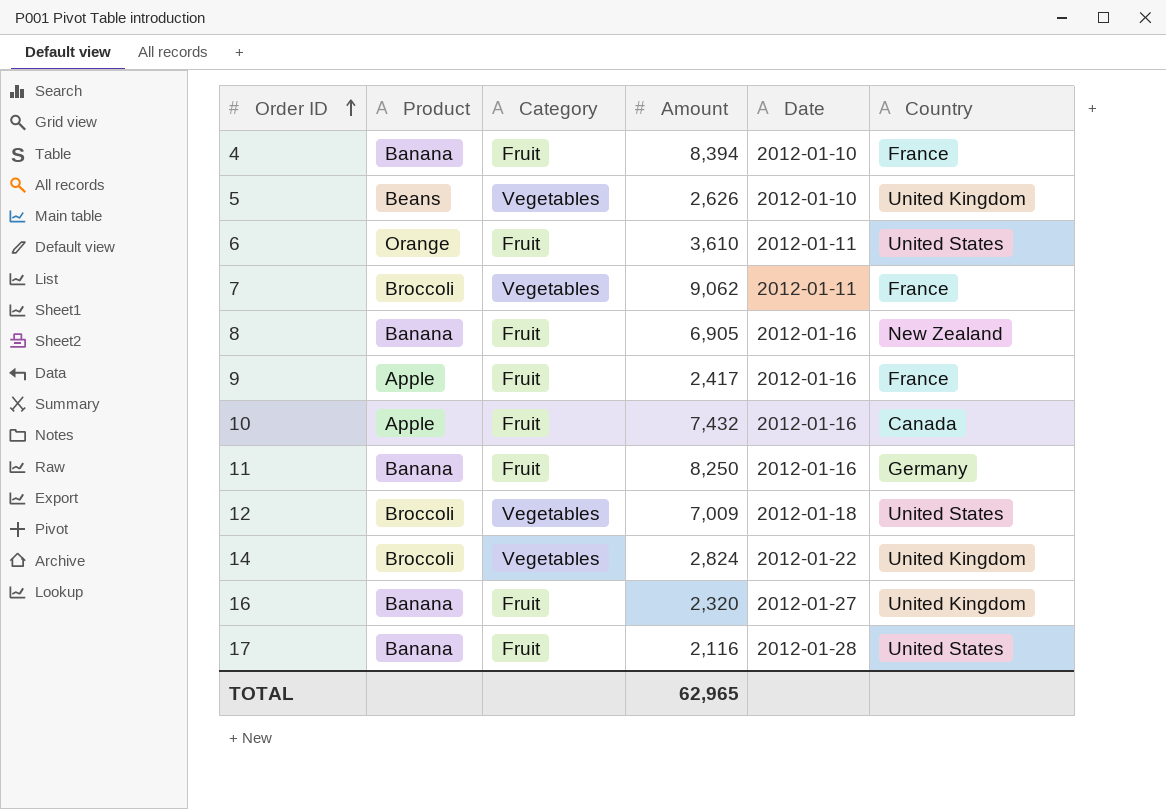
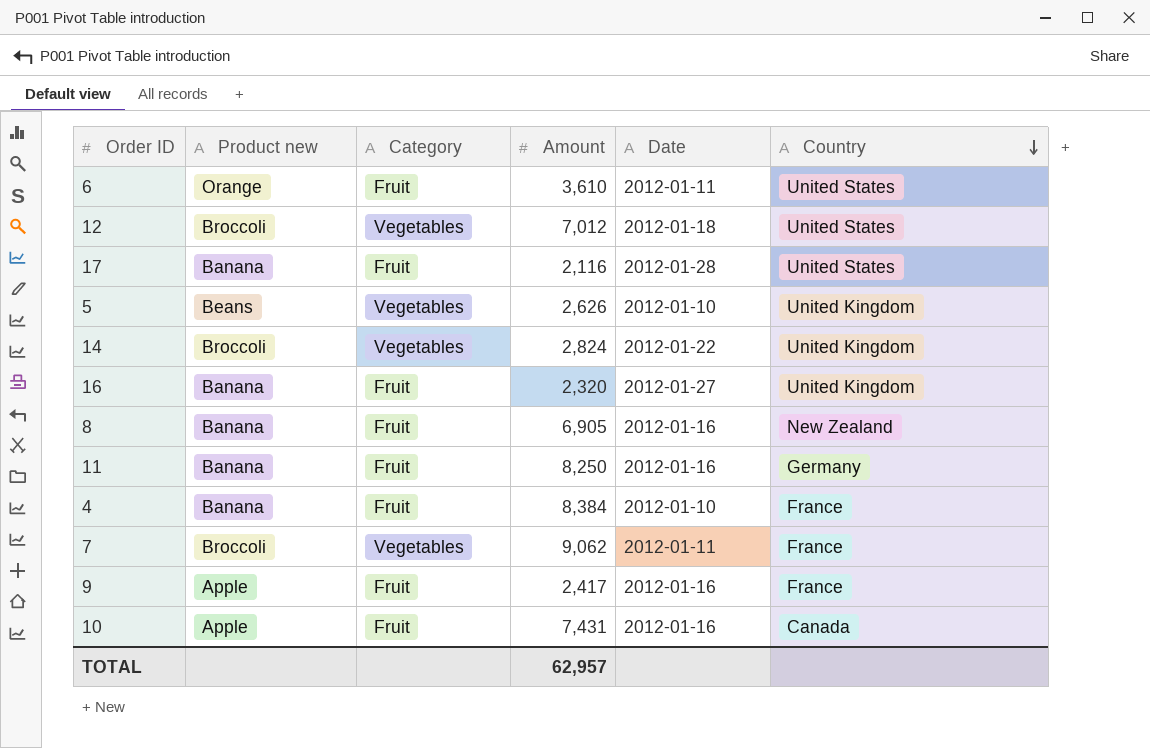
row order: Order ID ascending -> Country descending
column name: Product -> Product new
12 | Amount: 7,009 -> 7,012
4 | Amount: 8,394 -> 8,384
10 | Amount: 7,432 -> 7,431
TOTAL | Amount: 62,965 -> 62,957

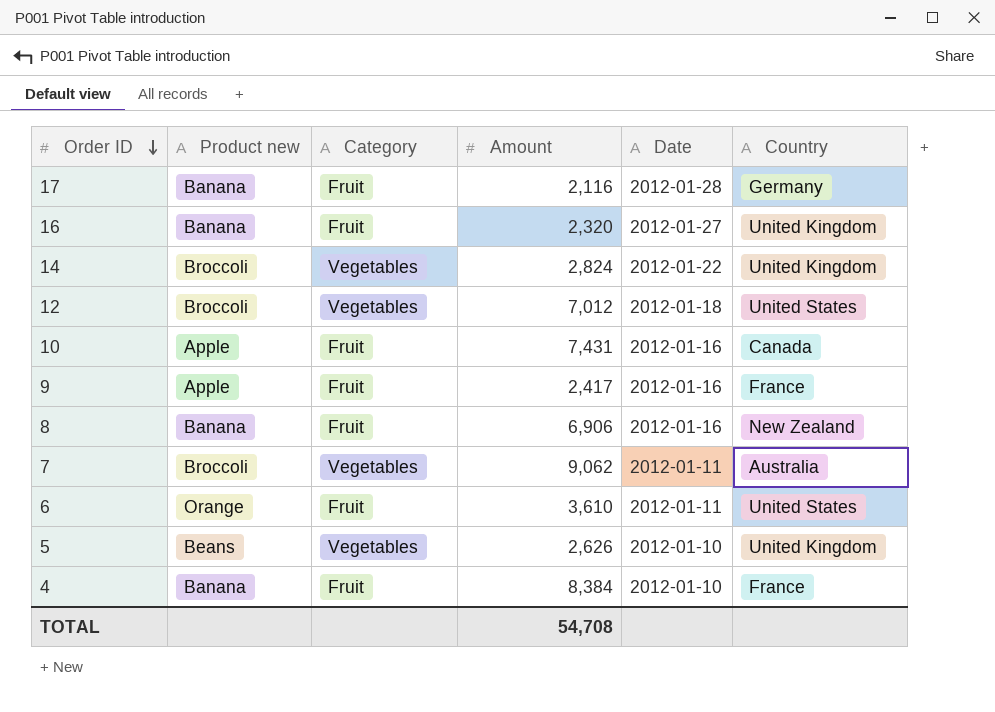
row order: Country descending -> Order ID descending
row 11: Banana | Fruit | 8,250 | 2012-01-16 | Germany -> none
17 | Country: United States -> Germany
8 | Amount: 6,905 -> 6,906
7 | Country: France -> Australia
TOTAL | Amount: 62,957 -> 54,708

